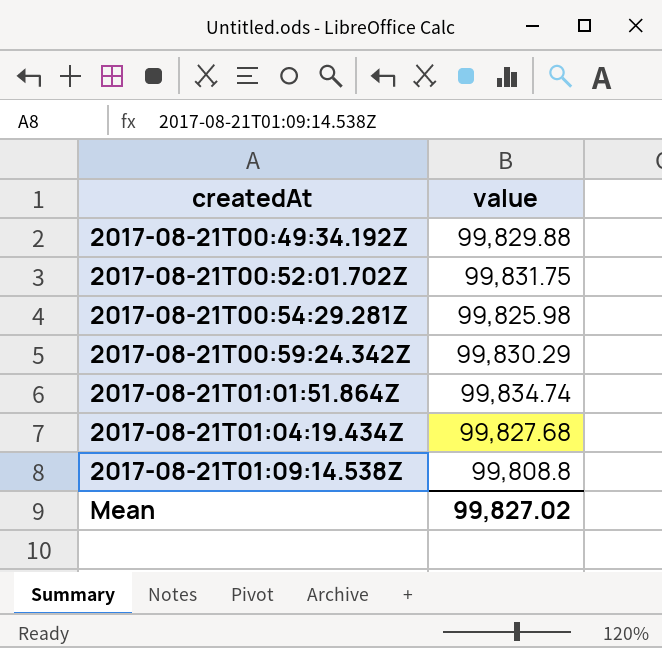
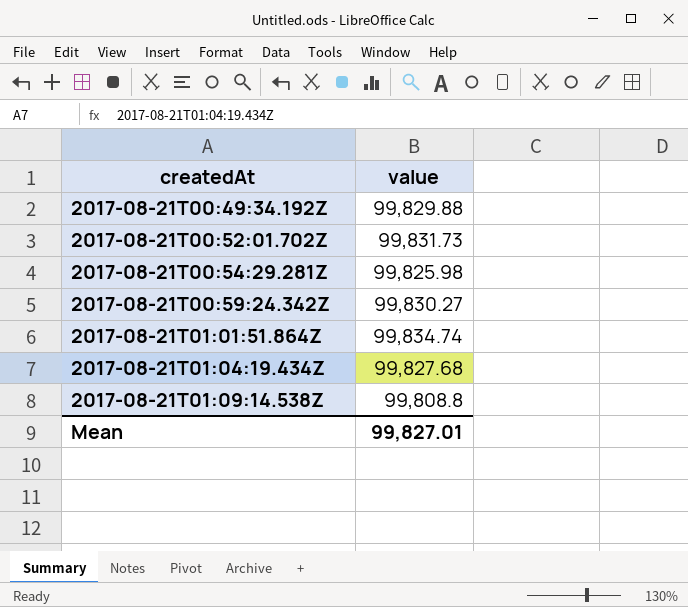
2017-08-21T00:52:01.702Z | value: 99,831.75 -> 99,831.73
2017-08-21T00:59:24.342Z | value: 99,830.29 -> 99,830.27
Mean | value: 99,827.02 -> 99,827.01

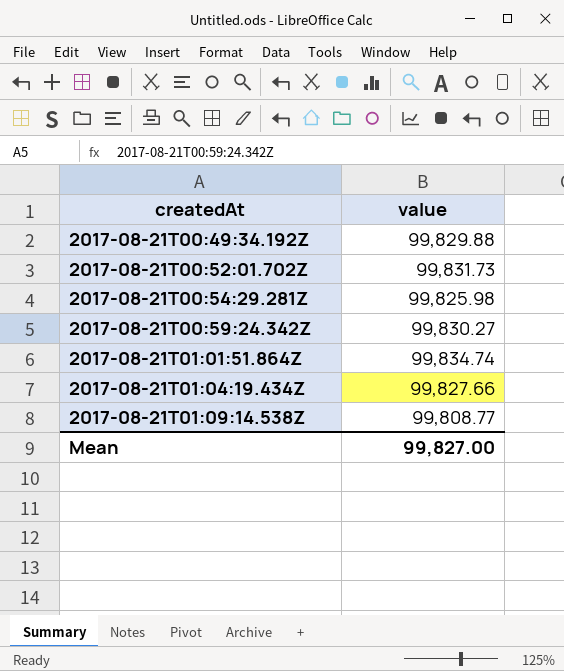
2017-08-21T01:04:19.434Z | value: 99,827.68 -> 99,827.66
2017-08-21T01:09:14.538Z | value: 99,808.8 -> 99,808.77
Mean | value: 99,827.01 -> 99,827.00

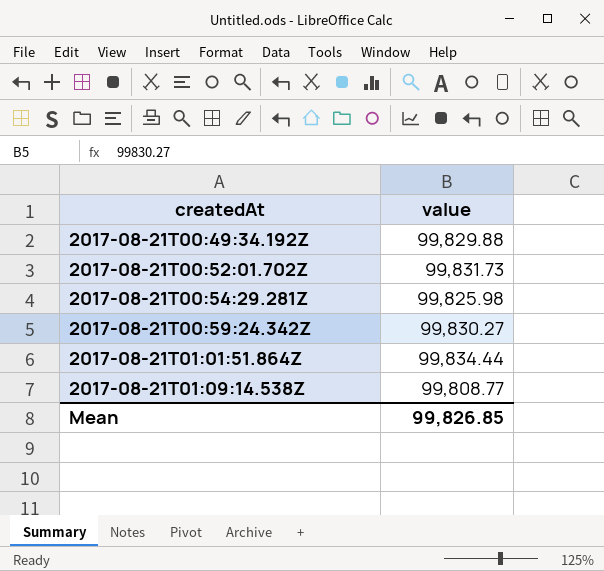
row 2017-08-21T01:04:19.434Z: 99,827.66 -> none
2017-08-21T01:01:51.864Z | value: 99,834.74 -> 99,834.44
Mean | value: 99,827.00 -> 99,826.85

